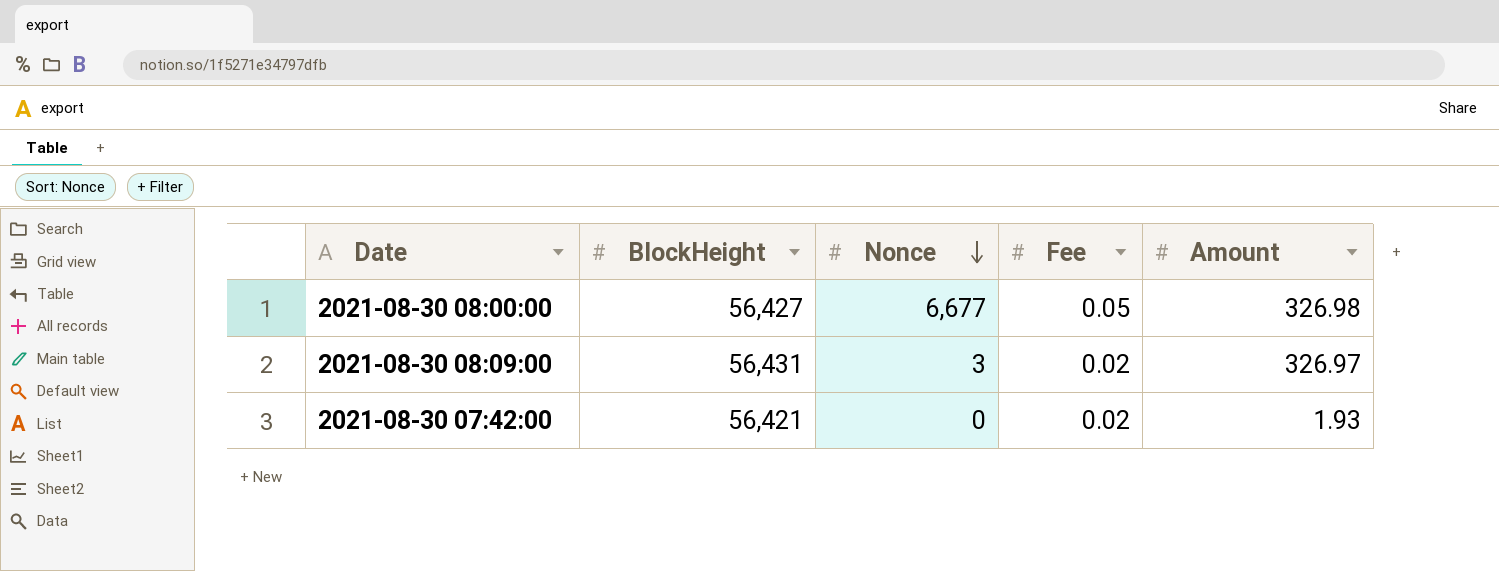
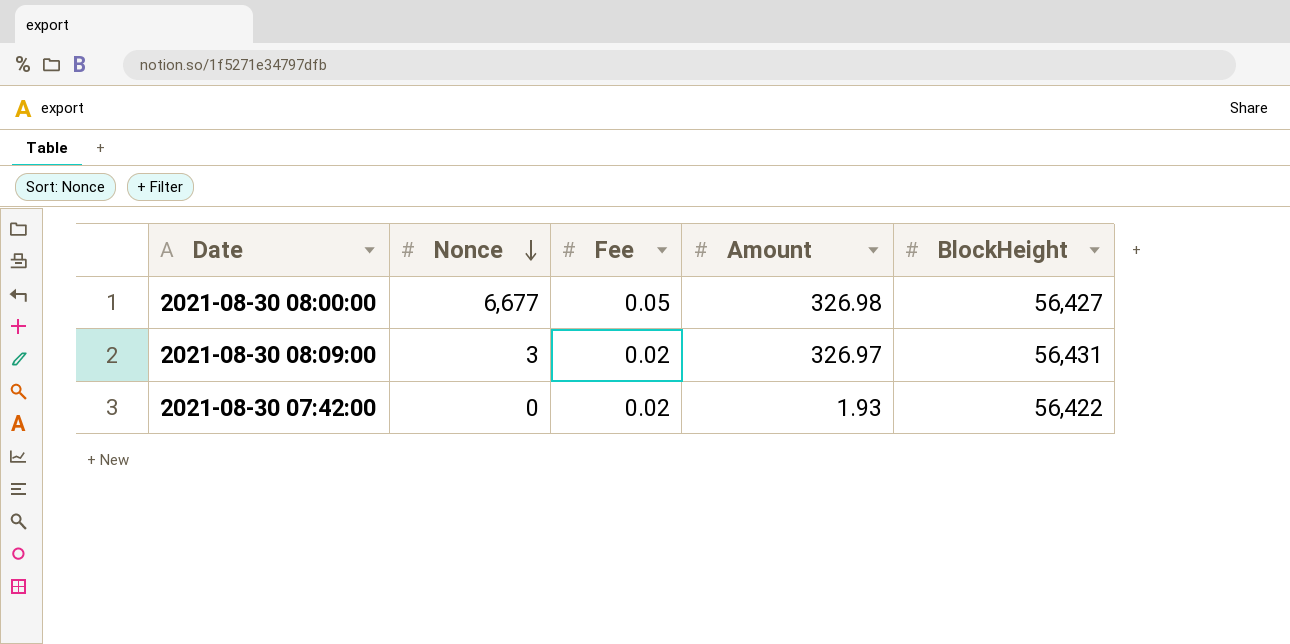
column BlockHeight | position: 2 -> 5
2021-08-30 07:42:00 | BlockHeight: 56,421 -> 56,422

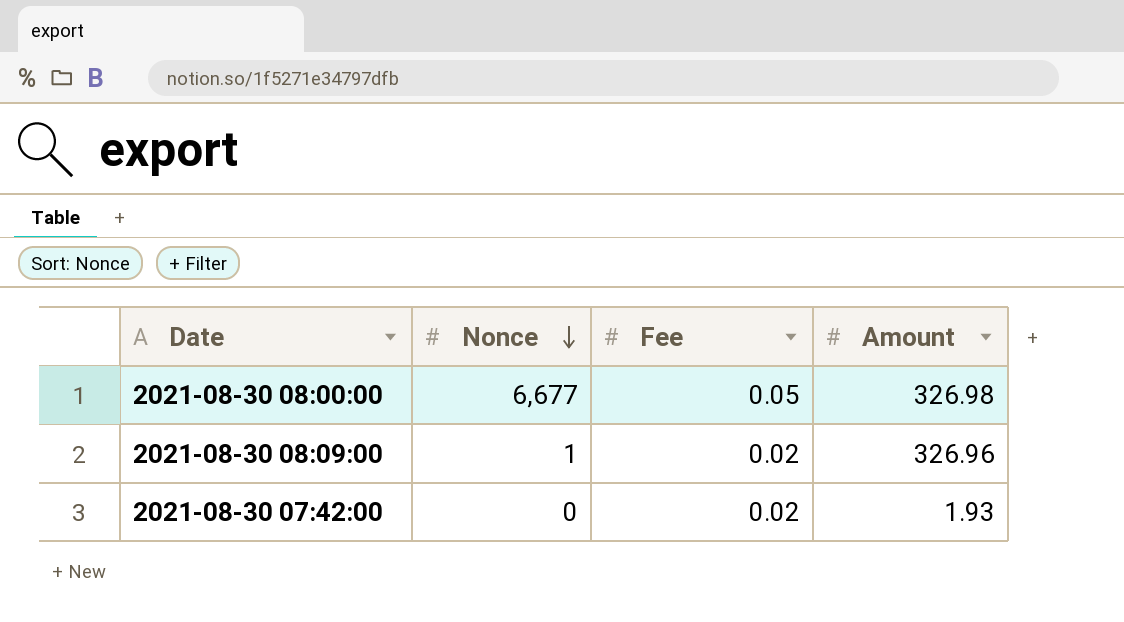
column BlockHeight | position: 5 -> none
2021-08-30 08:09:00 | Nonce: 3 -> 1
2021-08-30 08:09:00 | Amount: 326.97 -> 326.96

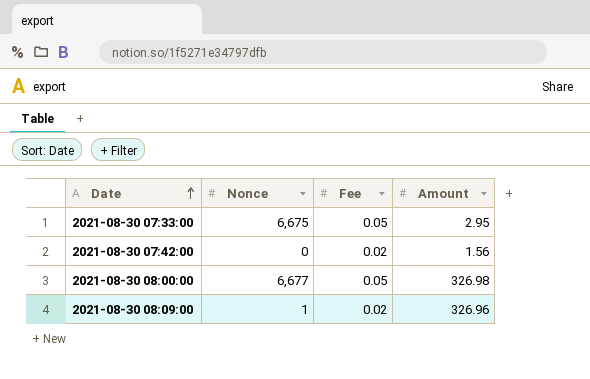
row order: Nonce descending -> Date ascending
row 2021-08-30 07:33:00: none -> 6,675 | 0.05 | 2.95
2021-08-30 07:42:00 | Amount: 1.93 -> 1.56

